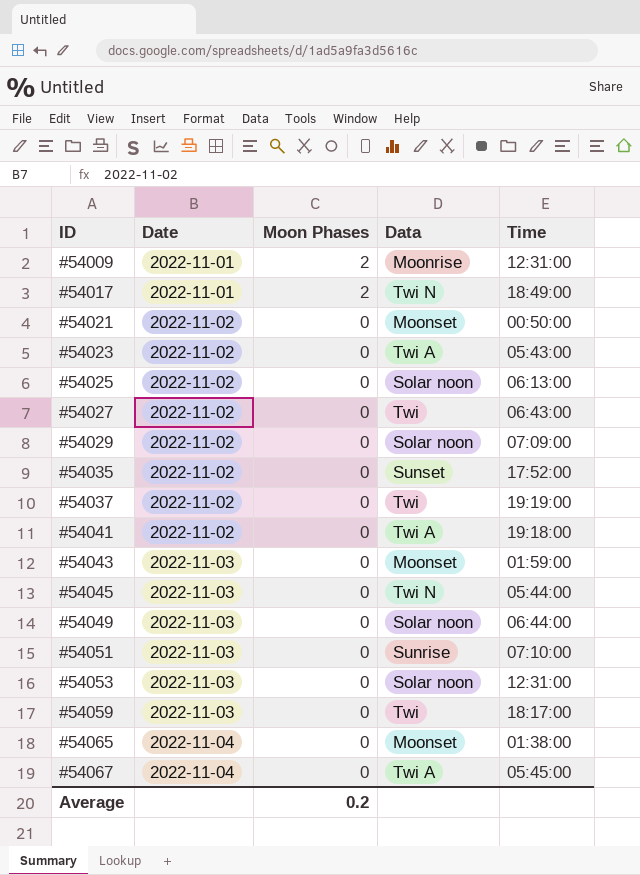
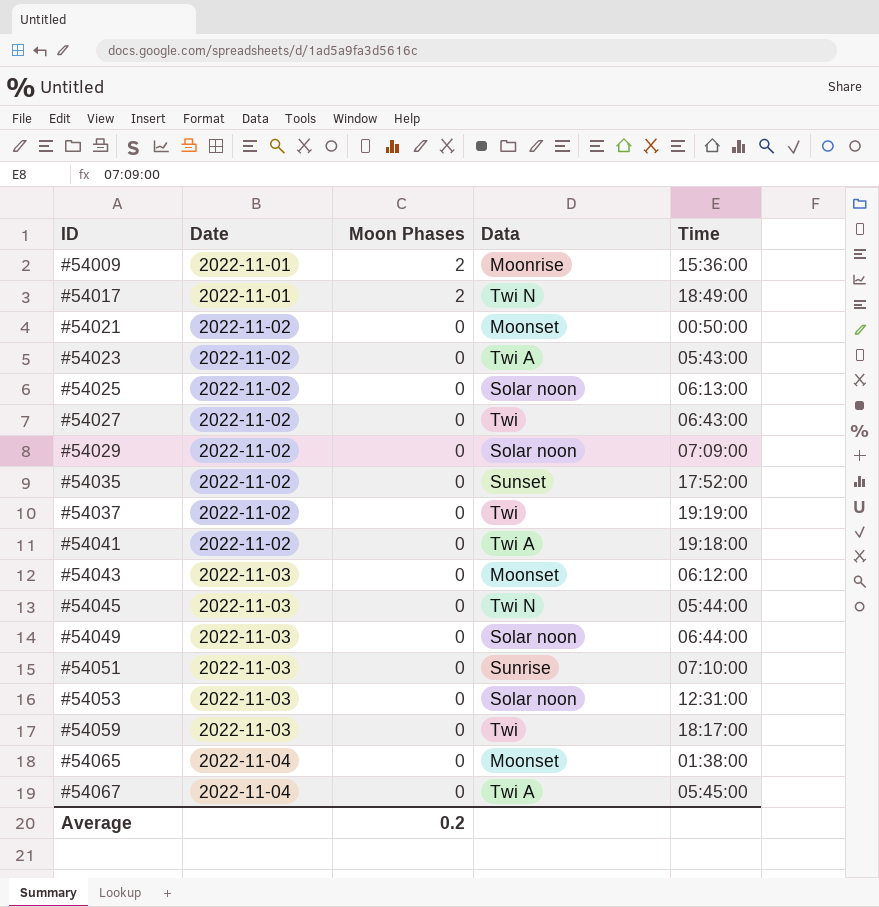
#54009 | Time: 12:31:00 -> 15:36:00
#54043 | Time: 01:59:00 -> 06:12:00

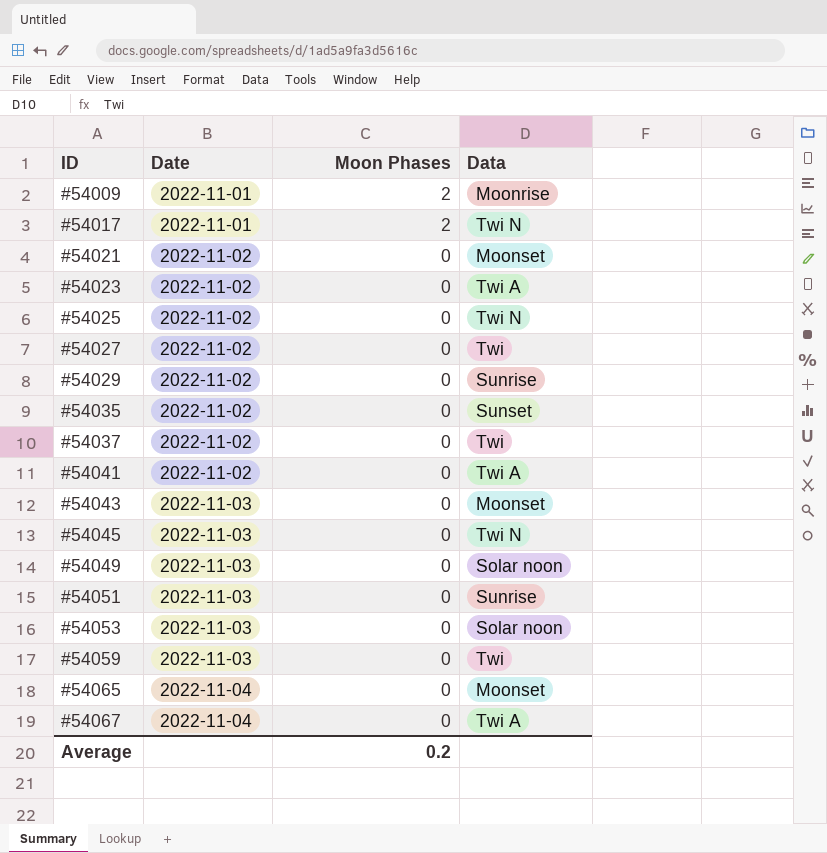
column Time | position: 5 -> none
#54025 | Data: Solar noon -> Twi N
#54029 | Data: Solar noon -> Sunrise

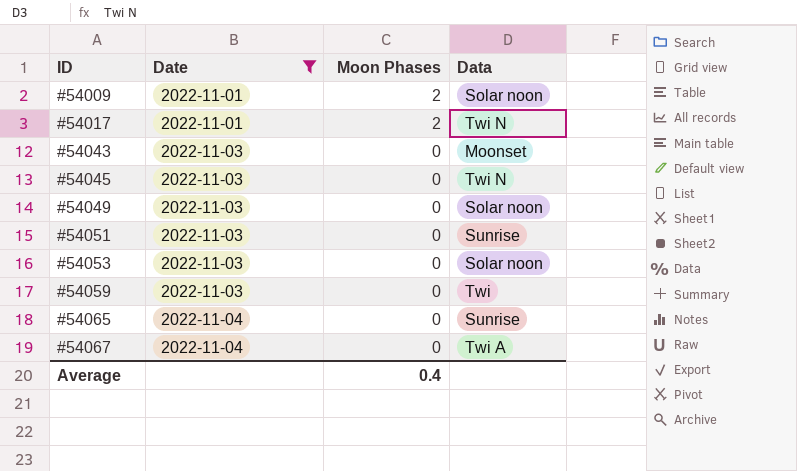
filter: none -> Date != 2022-11-02
#54009 | Data: Moonrise -> Solar noon
#54065 | Data: Moonset -> Sunrise
Average | Moon Phases: 0.2 -> 0.4

